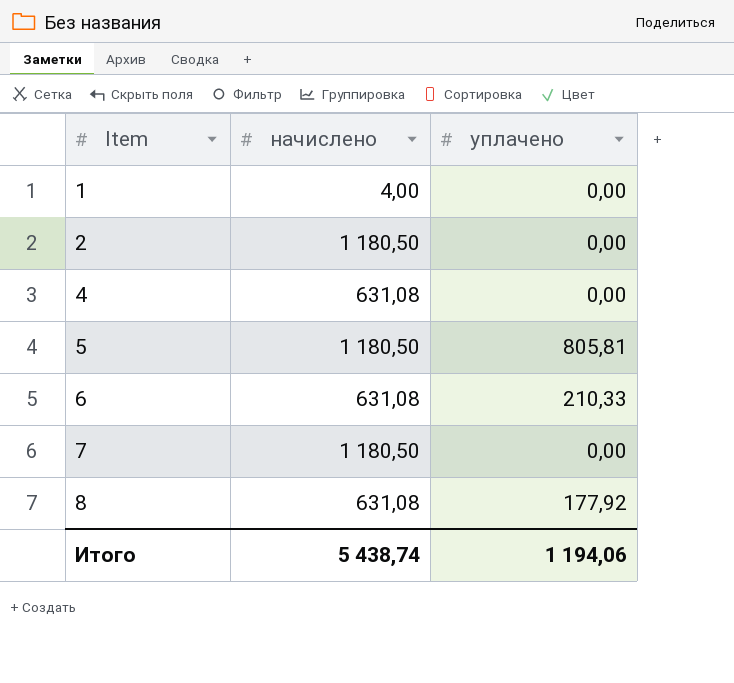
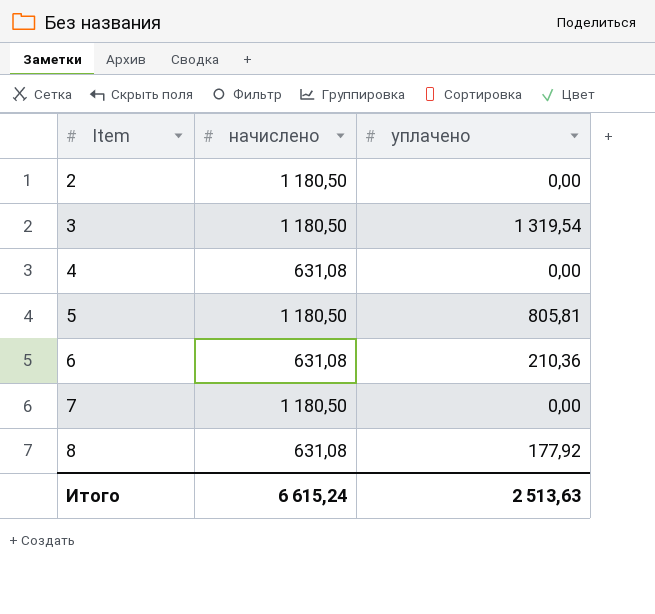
row 1: 4,00 | 0,00 -> none
row 3: none -> 1 180,50 | 1 319,54
6 | уплачено: 210,33 -> 210,36
Итого | начислено: 5 438,74 -> 6 615,24
Итого | уплачено: 1 194,06 -> 2 513,63

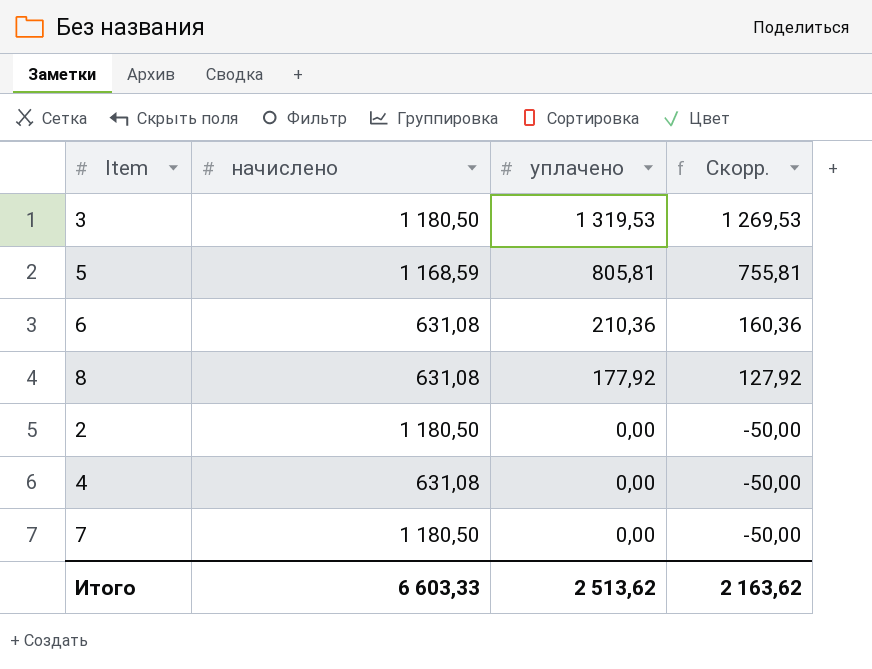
row order: Item ascending -> уплачено descending
column Скорр. | formula: none -> [уплачено] - 50
3 | уплачено: 1 319,54 -> 1 319,53
5 | начислено: 1 180,50 -> 1 168,59
Итого | начислено: 6 615,24 -> 6 603,33
Итого | уплачено: 2 513,63 -> 2 513,62

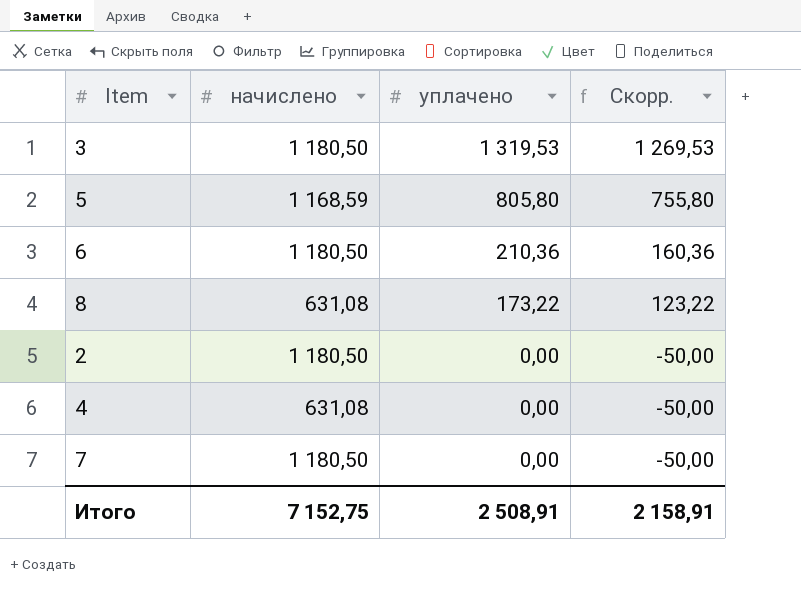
5 | уплачено: 805,81 -> 805,80
5 | Скорр.: 755,81 -> 755,80
6 | начислено: 631,08 -> 1 180,50
8 | уплачено: 177,92 -> 173,22
8 | Скорр.: 127,92 -> 123,22
Итого | начислено: 6 603,33 -> 7 152,75
Итого | уплачено: 2 513,62 -> 2 508,91
Итого | Скорр.: 2 163,62 -> 2 158,91

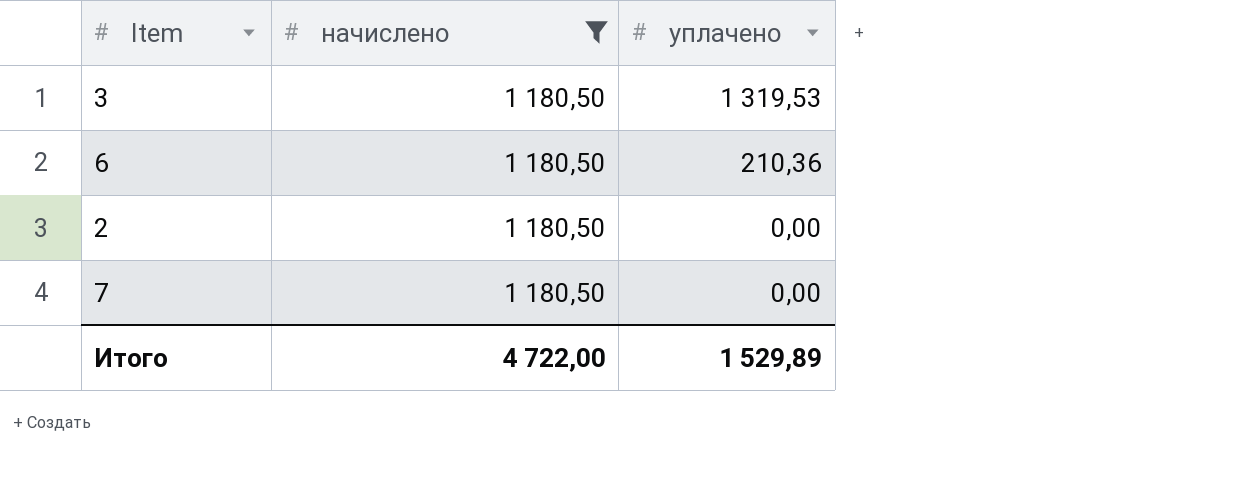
filter: none -> начислено = 1 180,50
column Скорр. | formula: [уплачено] - 50 -> none
Итого | начислено: 7 152,75 -> 4 722,00
Итого | уплачено: 2 508,91 -> 1 529,89

